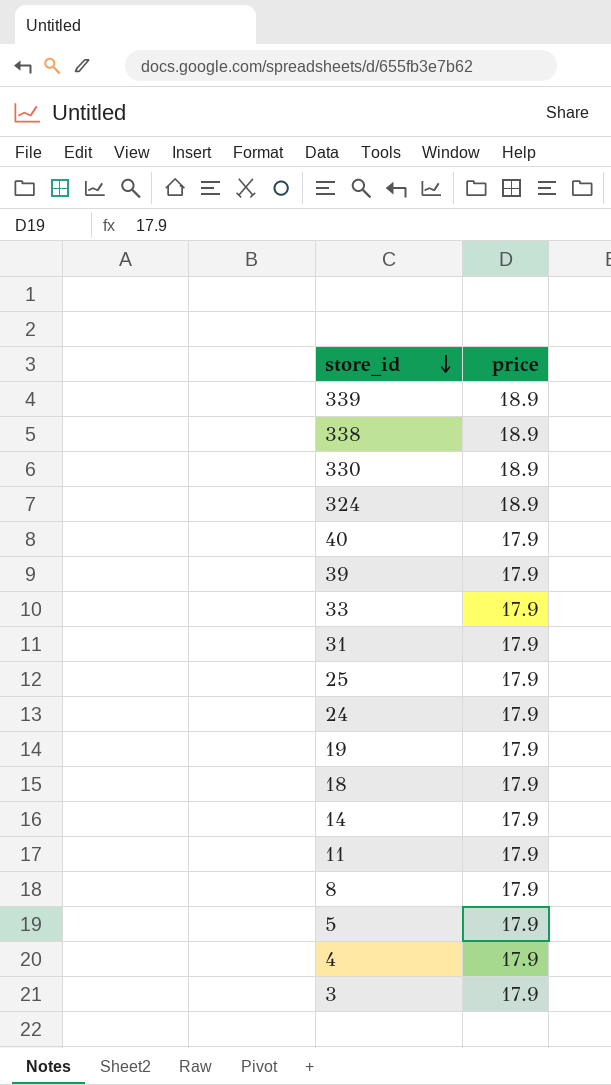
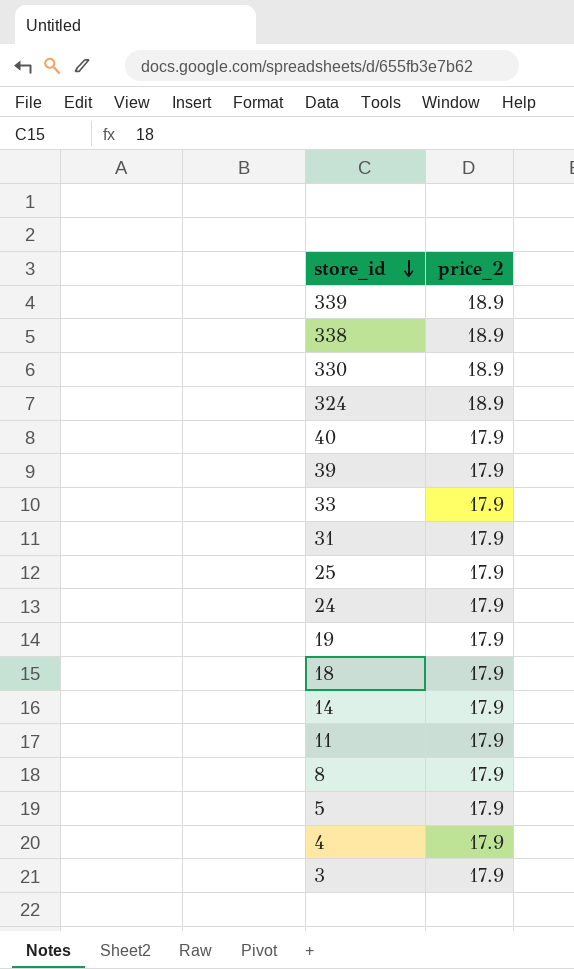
column name: price -> price_2

